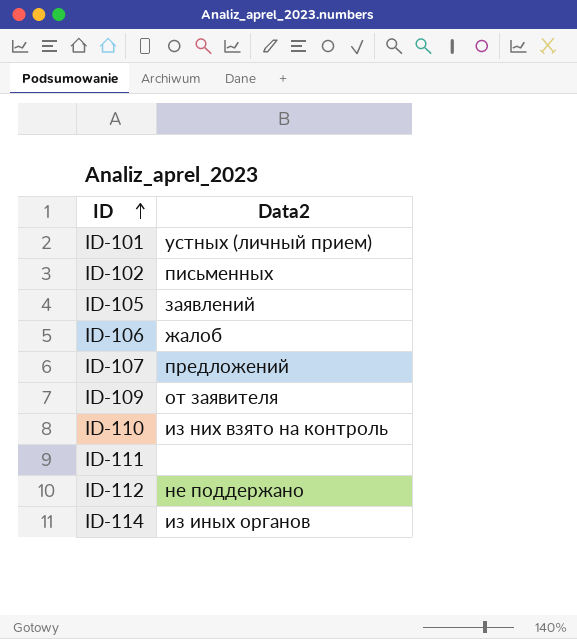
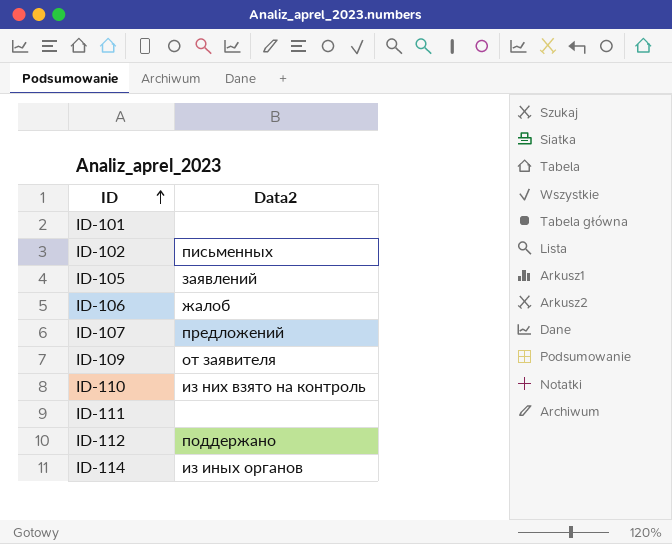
ID-101 | Data2: устных (личный прием) -> none
ID-112 | Data2: не поддержано -> поддержано

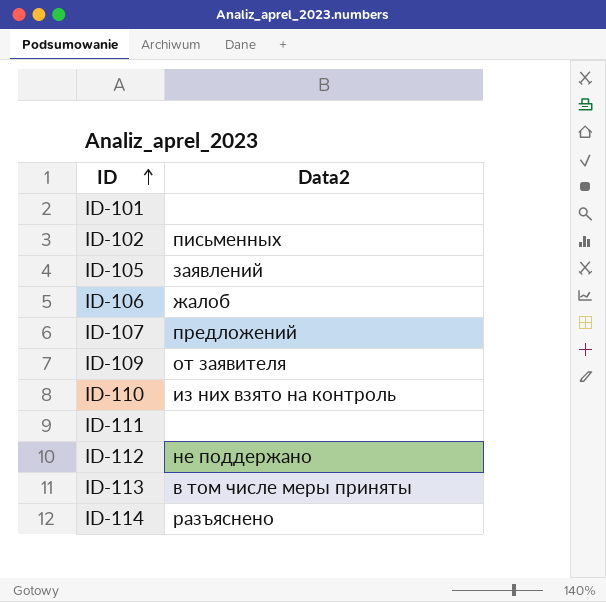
ID-112 | Data2: поддержано -> не поддержано
row ID-113: none -> в том числе меры приняты
ID-114 | Data2: из иных органов -> разъяснено

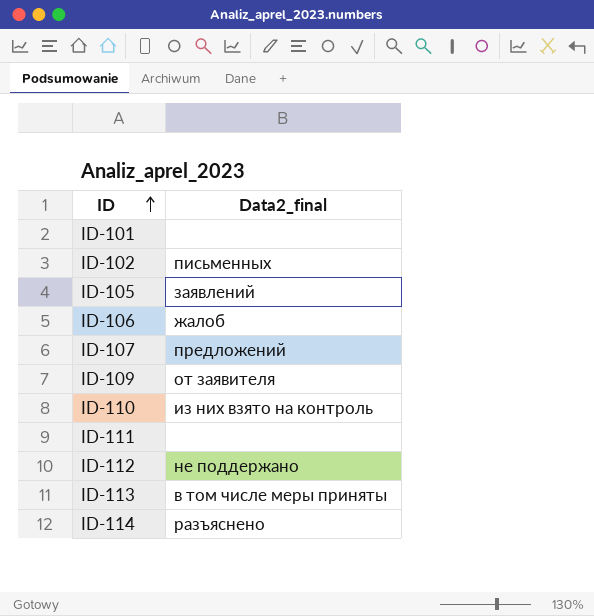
column name: Data2 -> Data2_final

